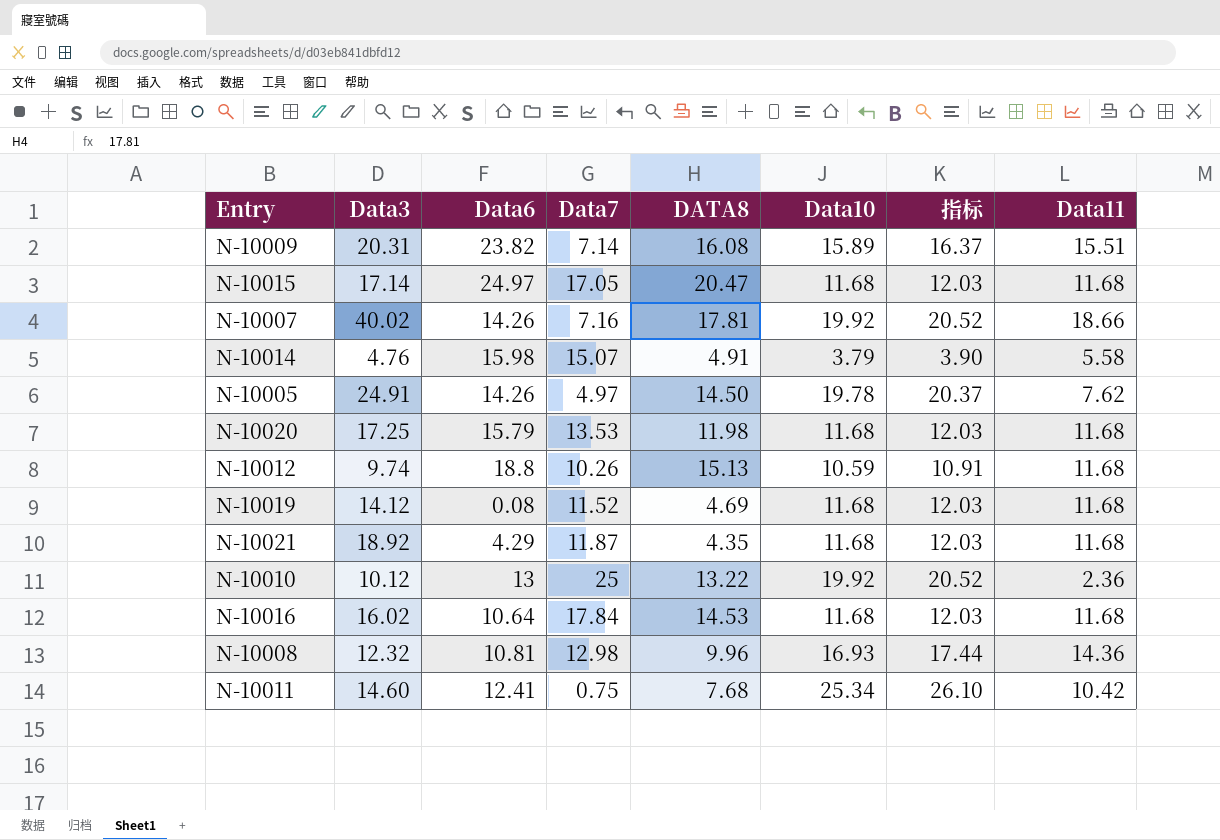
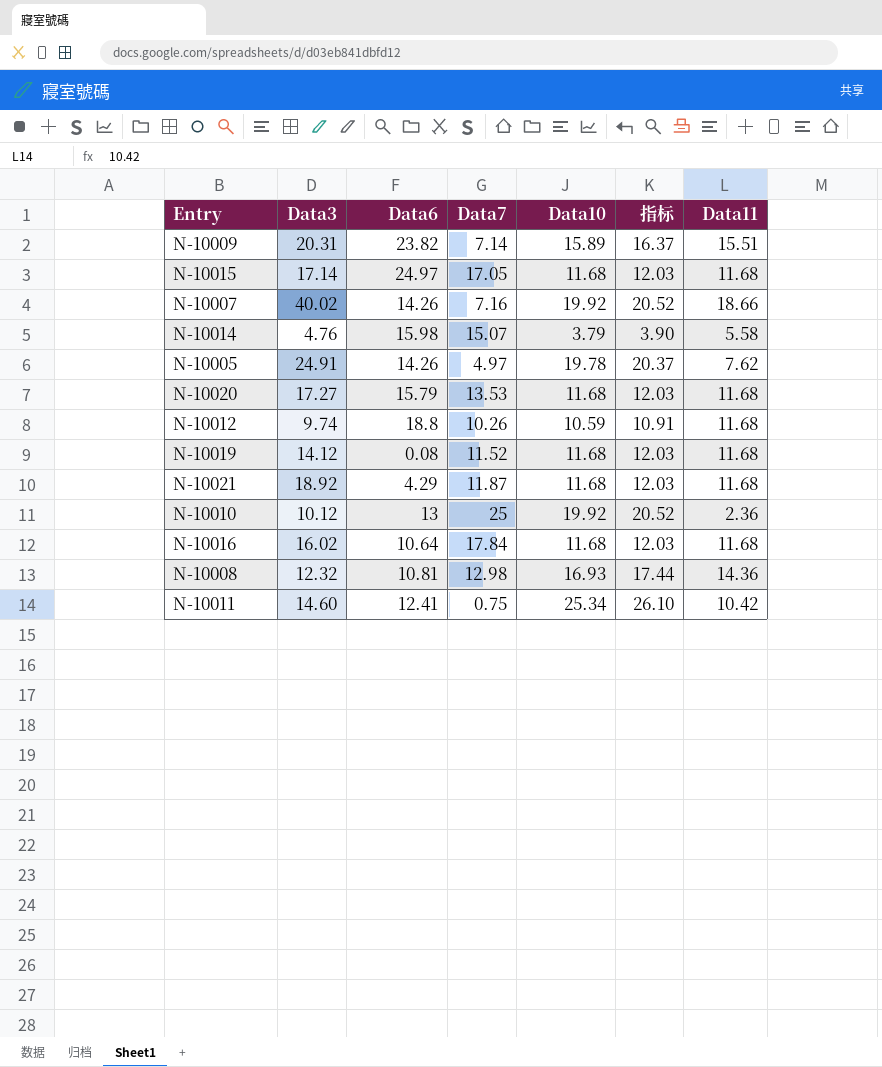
column DATA8 | position: 5 -> none
N-10020 | Data3: 17.25 -> 17.27

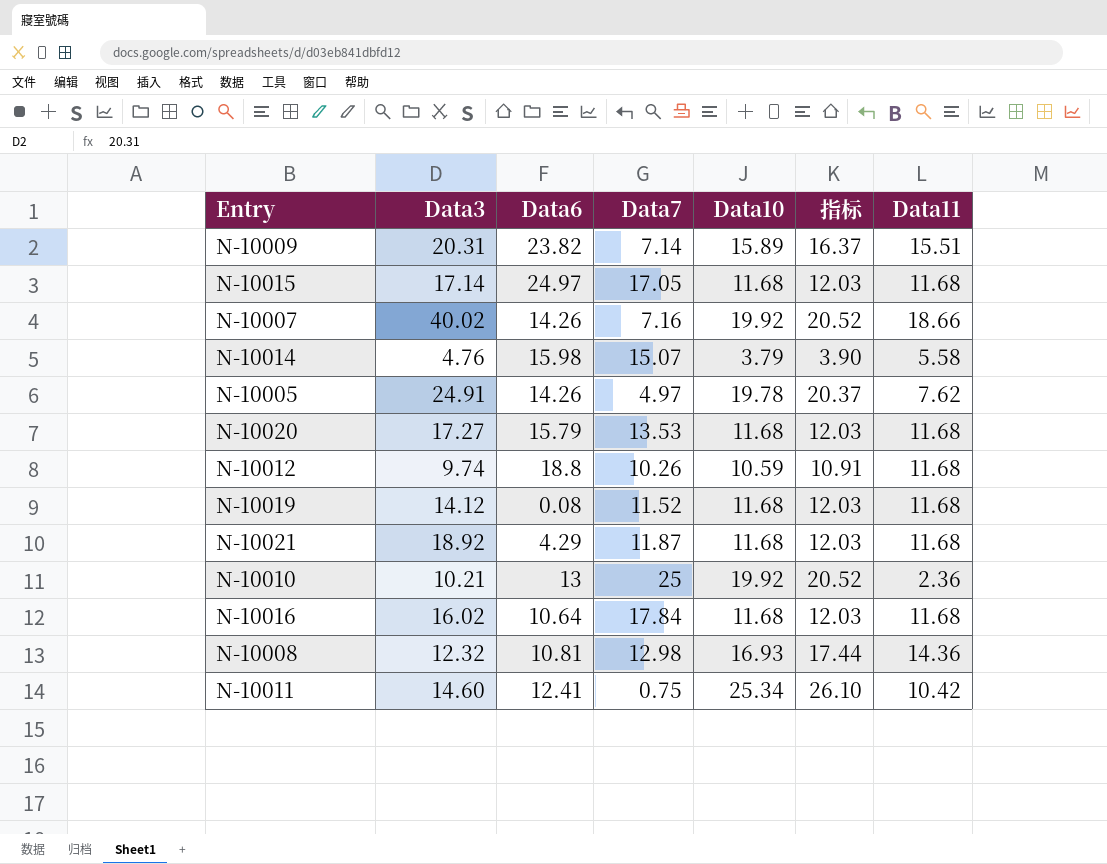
N-10010 | Data3: 10.12 -> 10.21

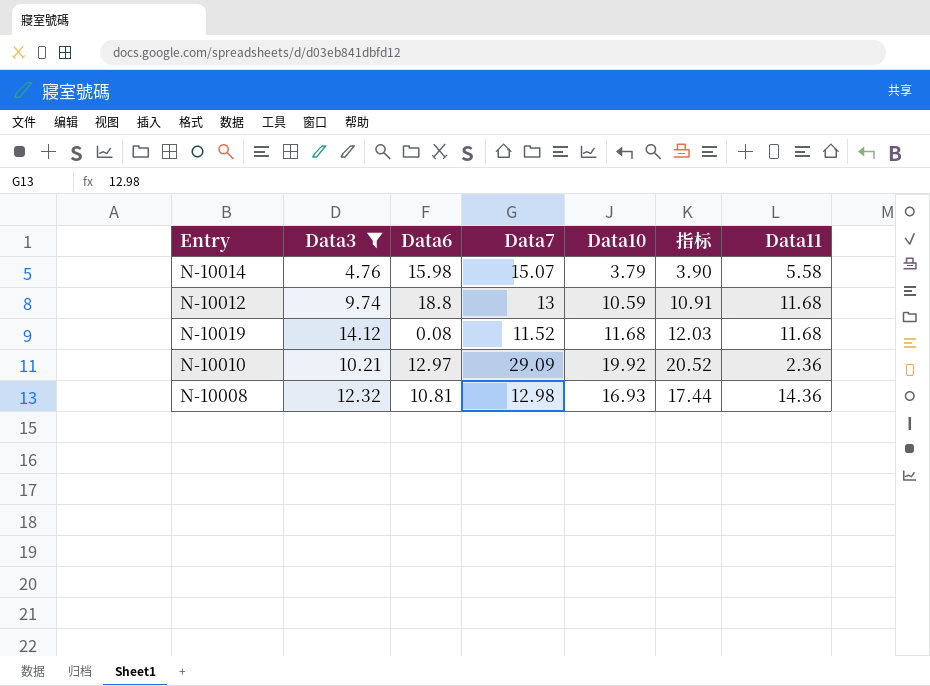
filter: none -> Data3 <= 14.12
N-10012 | Data7: 10.26 -> 13
N-10010 | Data6: 13 -> 12.97
N-10010 | Data7: 25 -> 29.09

